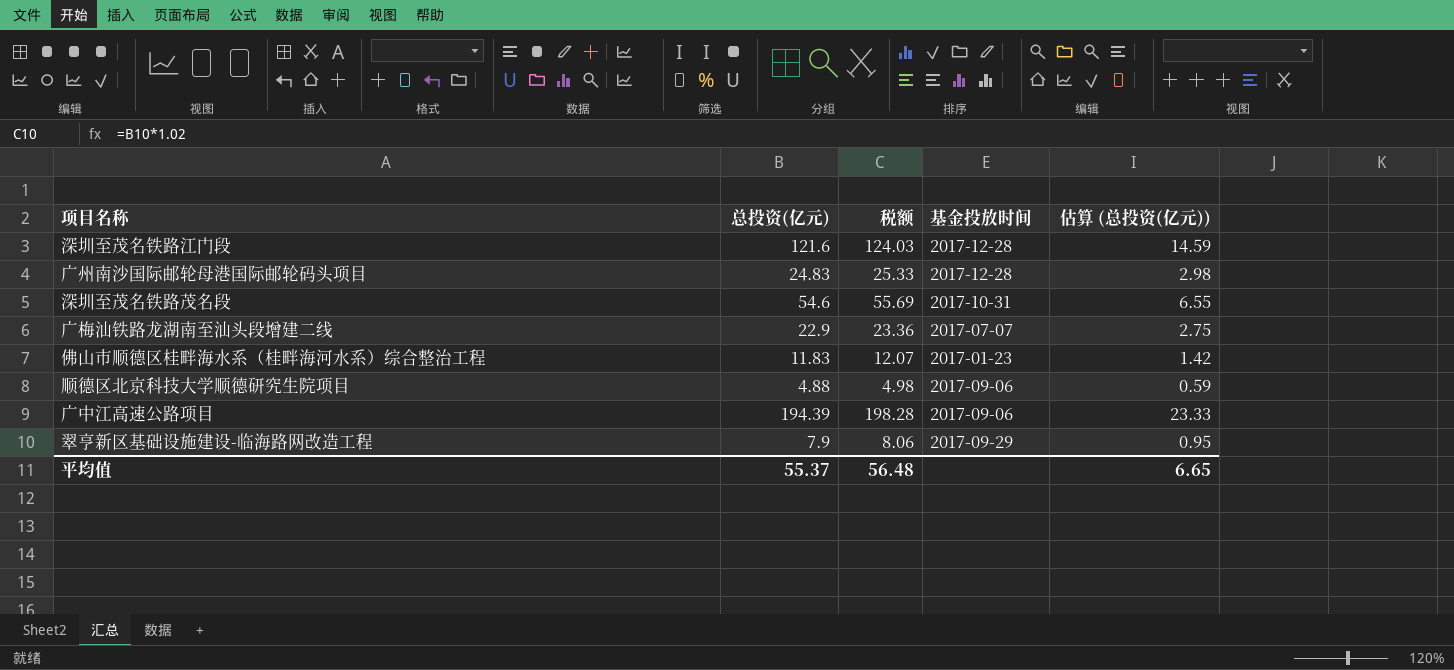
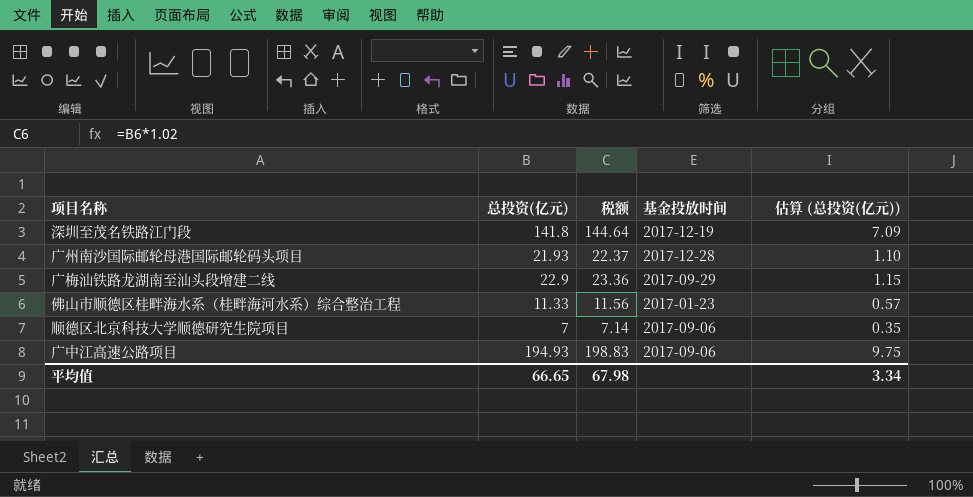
column 估算 (总投资(亿元)) | formula: [总投资(亿元)] * 0.12 -> [总投资(亿元)] * 0.05
row 深圳至茂名铁路茂名段: 54.6 | 55.69 | 2017-10-31 | 6.55 -> none
row 翠亨新区基础设施建设-临海路网改造工程: 7.9 | 8.06 | 2017-09-29 | 0.95 -> none
深圳至茂名铁路江门段 | 总投资(亿元): 121.6 -> 141.8
深圳至茂名铁路江门段 | 税额: 124.03 -> 144.64
深圳至茂名铁路江门段 | 基金投放时间: 2017-12-28 -> 2017-12-19
广州南沙国际邮轮母港国际邮轮码头项目 | 总投资(亿元): 24.83 -> 21.93
广州南沙国际邮轮母港国际邮轮码头项目 | 税额: 25.33 -> 22.37
广梅汕铁路龙湖南至汕头段增建二线 | 基金投放时间: 2017-07-07 -> 2017-09-29
佛山市顺德区桂畔海水系（桂畔海河水系）综合整治工程 | 总投资(亿元): 11.83 -> 11.33
佛山市顺德区桂畔海水系（桂畔海河水系）综合整治工程 | 税额: 12.07 -> 11.56
顺德区北京科技大学顺德研究生院项目 | 总投资(亿元): 4.88 -> 7
顺德区北京科技大学顺德研究生院项目 | 税额: 4.98 -> 7.14
广中江高速公路项目 | 总投资(亿元): 194.39 -> 194.93
广中江高速公路项目 | 税额: 198.28 -> 198.83
平均值 | 总投资(亿元): 55.37 -> 66.65
平均值 | 税额: 56.48 -> 67.98
平均值 | 估算 (总投资(亿元)): 6.65 -> 3.34

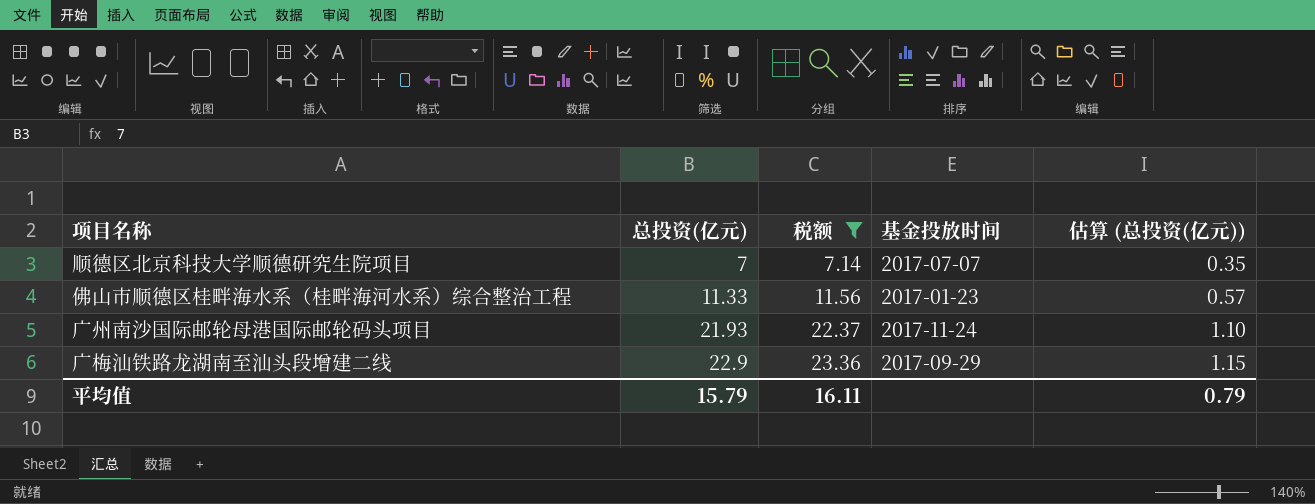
filter: none -> 税额 <= 23.36
row order: none -> 总投资(亿元) ascending
顺德区北京科技大学顺德研究生院项目 | 基金投放时间: 2017-09-06 -> 2017-07-07
广州南沙国际邮轮母港国际邮轮码头项目 | 基金投放时间: 2017-12-28 -> 2017-11-24
平均值 | 总投资(亿元): 66.65 -> 15.79
平均值 | 税额: 67.98 -> 16.11
平均值 | 估算 (总投资(亿元)): 3.34 -> 0.79

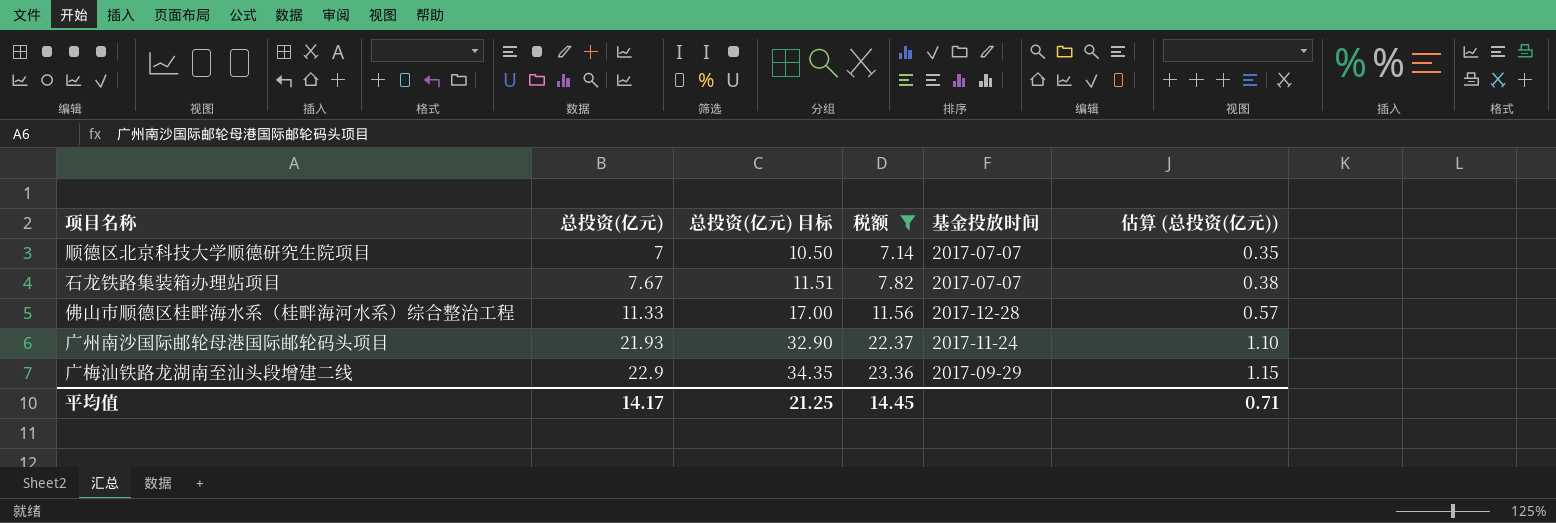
column 总投资(亿元) 目标 | formula: none -> [总投资(亿元)] * 1.5
row 石龙铁路集装箱办理站项目: none -> 7.67 | 11.51 | 7.82 | 2017-07-07 | 0.38
佛山市顺德区桂畔海水系（桂畔海河水系）综合整治工程 | 基金投放时间: 2017-01-23 -> 2017-12-28
平均值 | 总投资(亿元): 15.79 -> 14.17
平均值 | 税额: 16.11 -> 14.45
平均值 | 估算 (总投资(亿元)): 0.79 -> 0.71

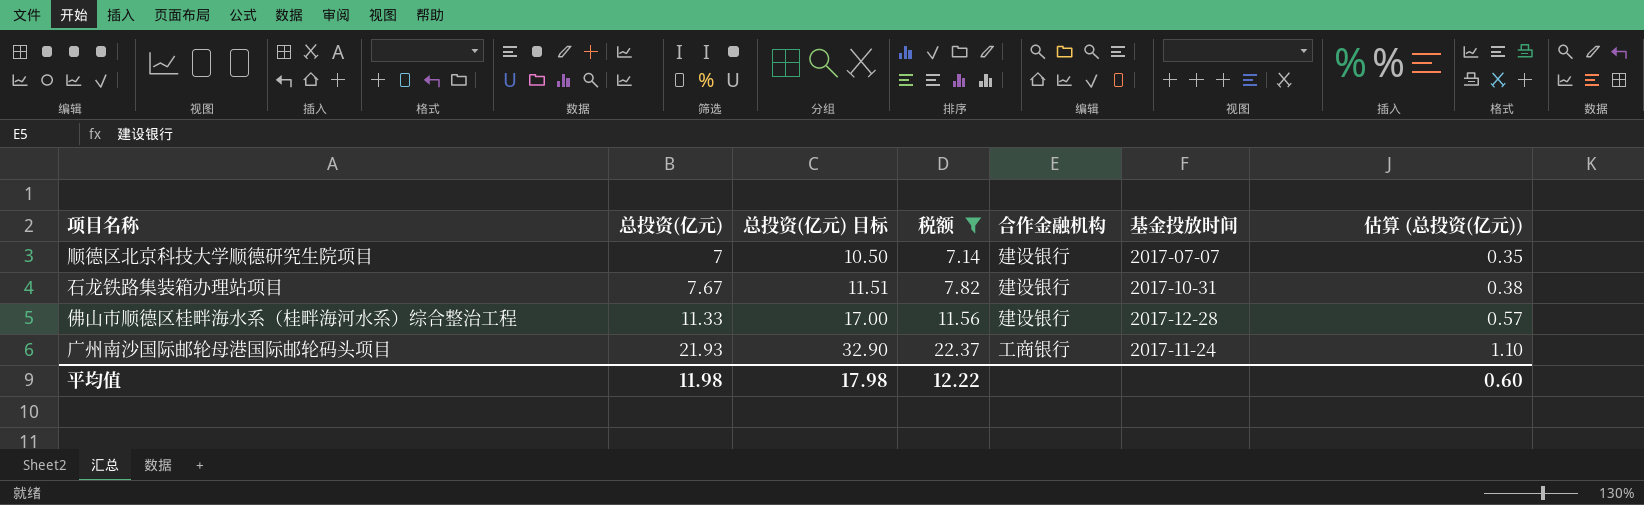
column 合作金融机构 | position: none -> 5
row 广梅汕铁路龙湖南至汕头段增建二线: 22.9 | 34.35 | 23.36 | 2017-09-29 | 1.15 -> none
石龙铁路集装箱办理站项目 | 基金投放时间: 2017-07-07 -> 2017-10-31
平均值 | 总投资(亿元): 14.17 -> 11.98
平均值 | 总投资(亿元) 目标: 21.25 -> 17.98
平均值 | 税额: 14.45 -> 12.22
平均值 | 估算 (总投资(亿元)): 0.71 -> 0.60

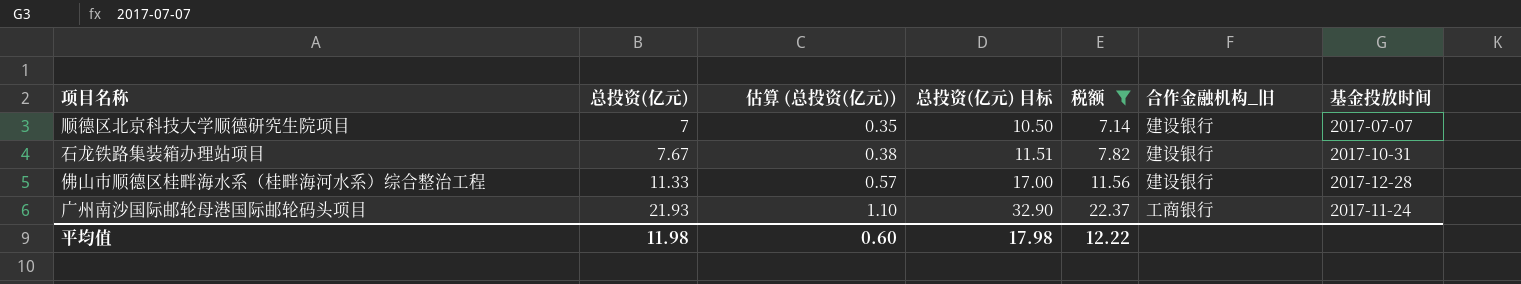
column 估算 (总投资(亿元)) | position: 7 -> 3
column name: 合作金融机构 -> 合作金融机构_旧

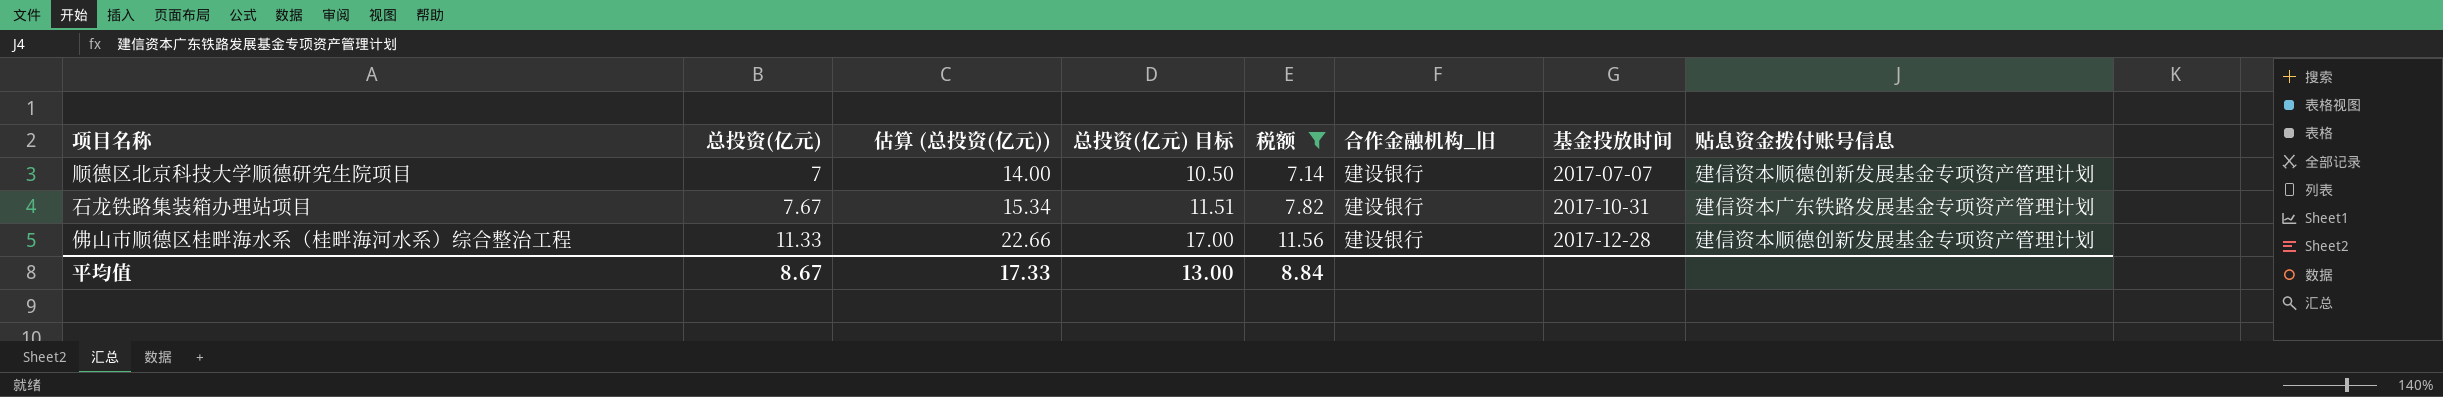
column 估算 (总投资(亿元)) | formula: [总投资(亿元)] * 0.05 -> [总投资(亿元)] * 2
column 贴息资金拨付账号信息 | position: none -> 8
row 广州南沙国际邮轮母港国际邮轮码头项目: 21.93 | 1.10 | 32.90 | 22.37 | 工商银行 | 2017-11-24 -> none
平均值 | 总投资(亿元): 11.98 -> 8.67
平均值 | 估算 (总投资(亿元)): 0.60 -> 17.33
平均值 | 总投资(亿元) 目标: 17.98 -> 13.00
平均值 | 税额: 12.22 -> 8.84

